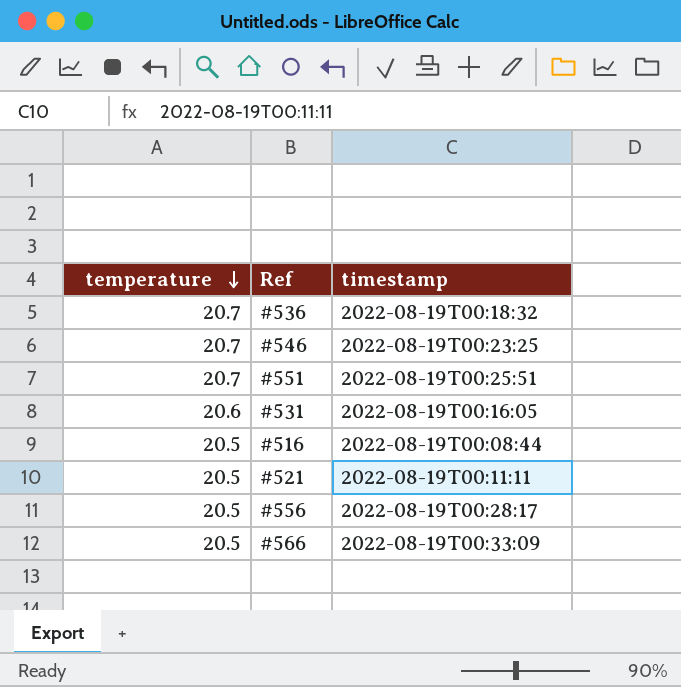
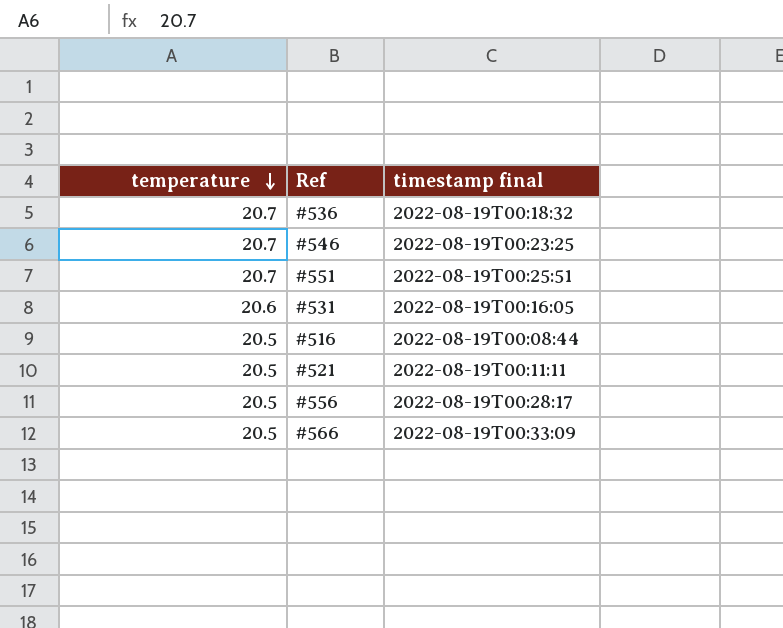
column name: timestamp -> timestamp final

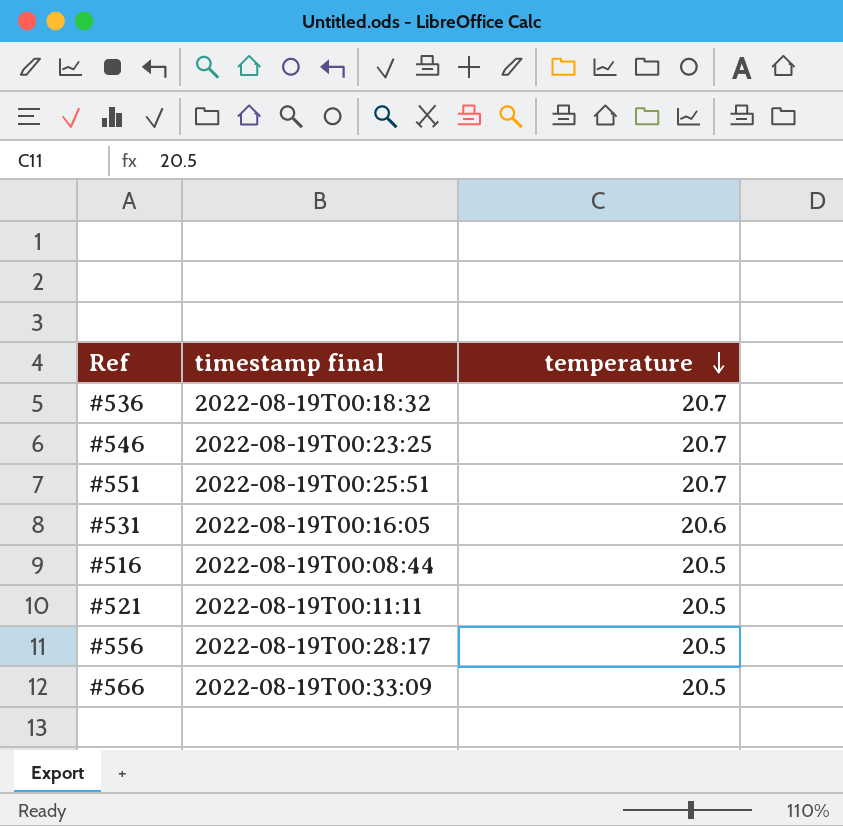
column temperature | position: 1 -> 3

